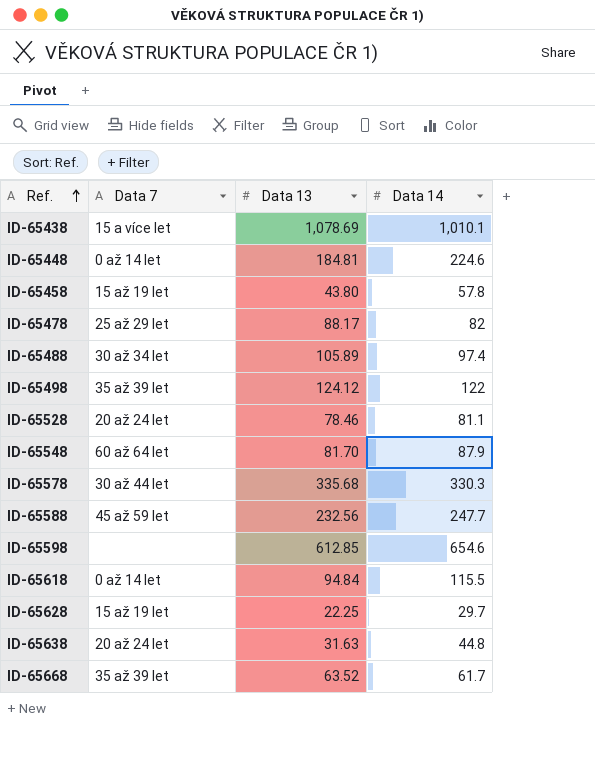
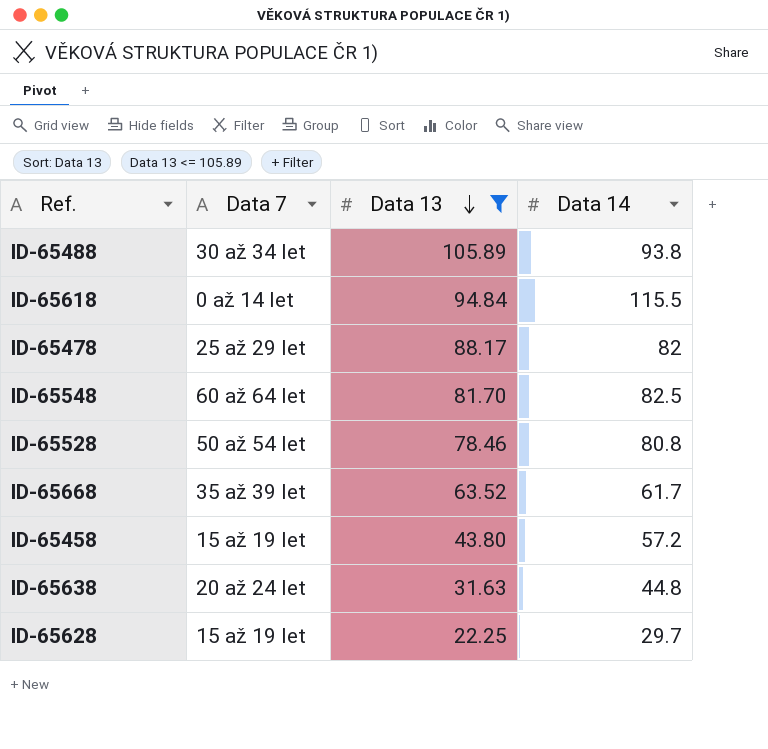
filter: none -> Data 13 <= 105.89
row order: Ref. ascending -> Data 13 descending
ID-65488 | Data 14: 97.4 -> 93.8
ID-65548 | Data 14: 87.9 -> 82.5
ID-65528 | Data 7: 20 až 24 let -> 50 až 54 let
ID-65528 | Data 14: 81.1 -> 80.8
ID-65458 | Data 14: 57.8 -> 57.2

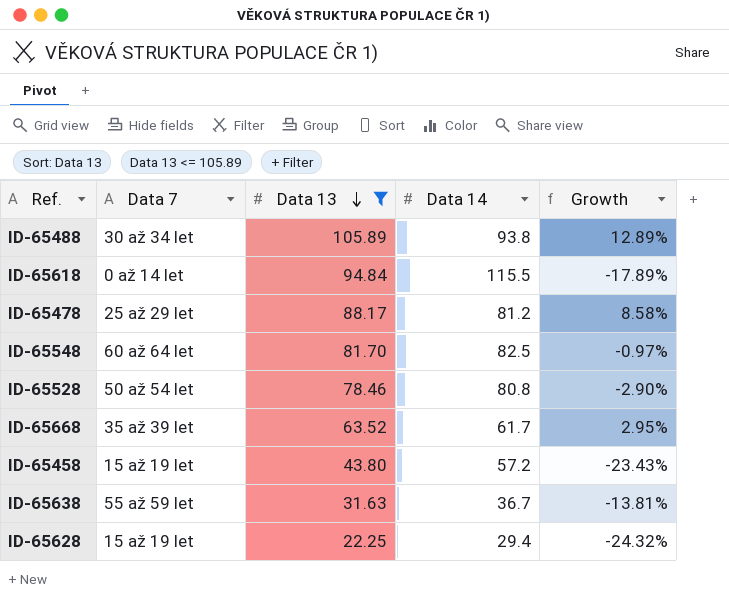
column Growth | formula: none -> ([Data 13] - [Data 14]) / [Data 14]
ID-65478 | Data 14: 82 -> 81.2
ID-65638 | Data 7: 20 až 24 let -> 55 až 59 let
ID-65638 | Data 14: 44.8 -> 36.7
ID-65628 | Data 14: 29.7 -> 29.4

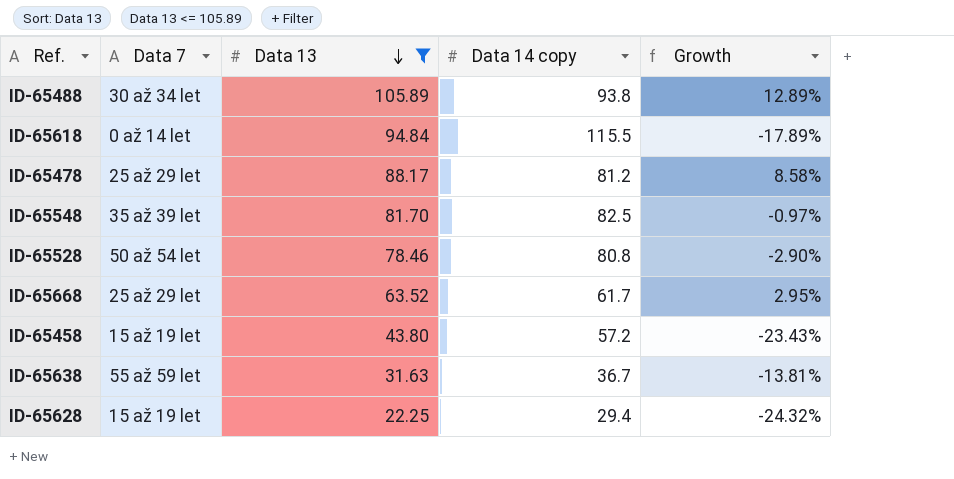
column name: Data 14 -> Data 14 copy
ID-65548 | Data 7: 60 až 64 let -> 35 až 39 let
ID-65668 | Data 7: 35 až 39 let -> 25 až 29 let

